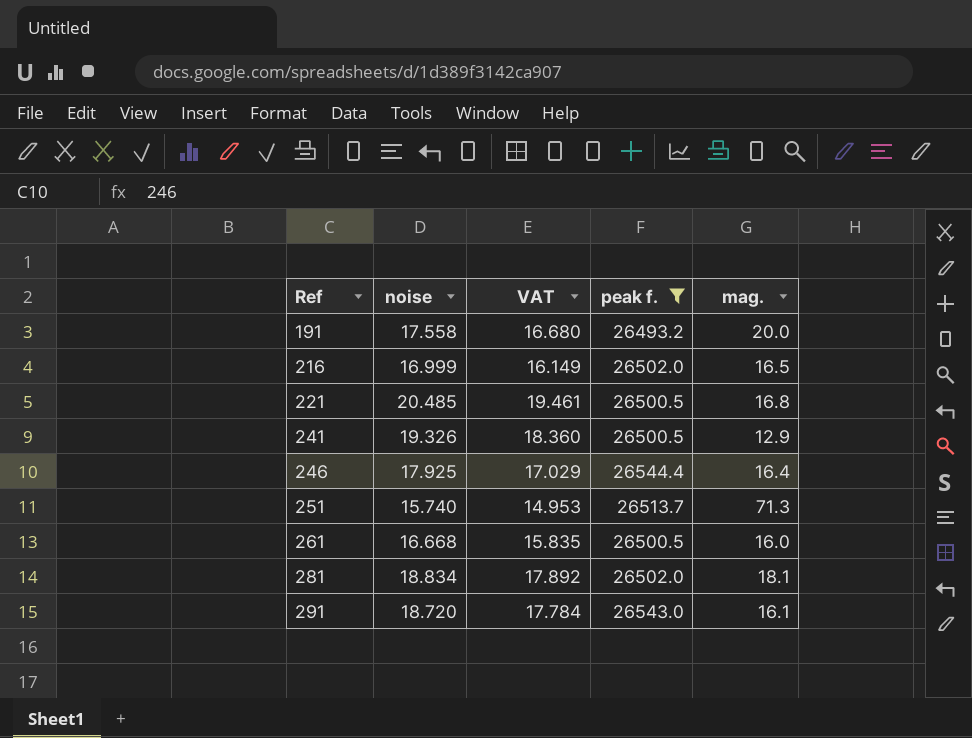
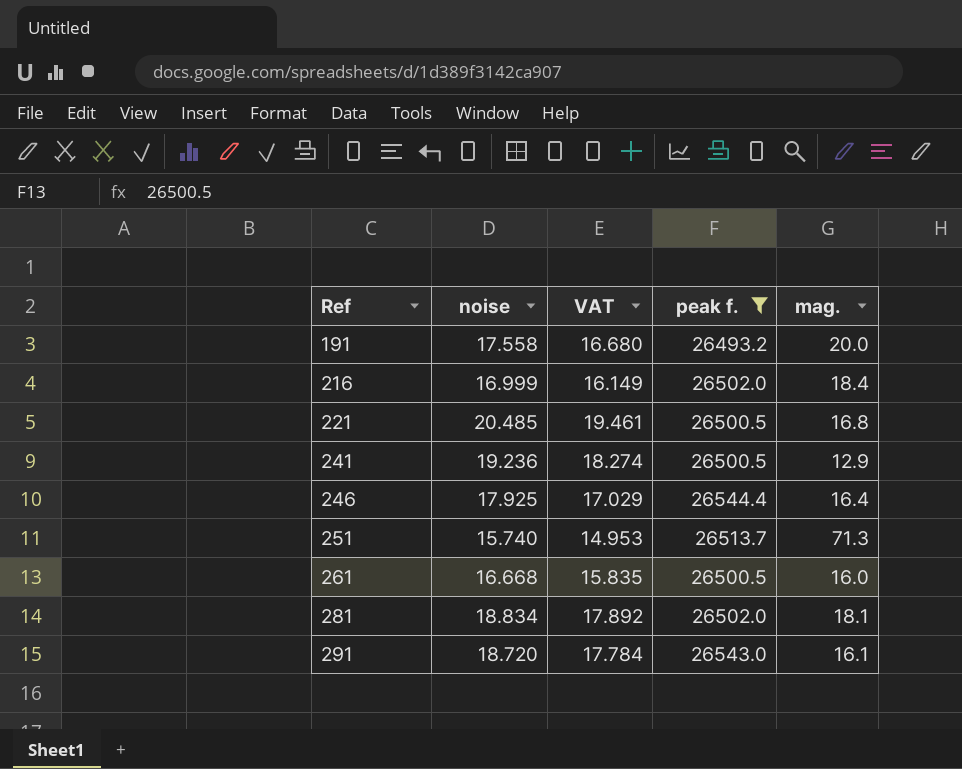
216 | mag.: 16.5 -> 18.4
241 | noise: 19.326 -> 19.236
241 | VAT: 18.360 -> 18.274

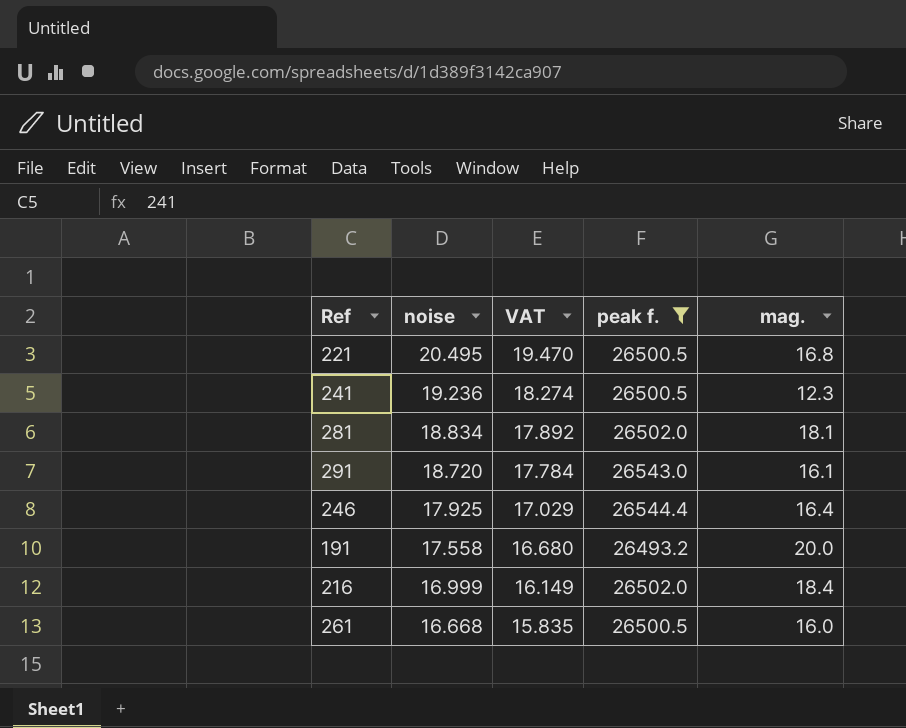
row order: Ref ascending -> noise descending
row 251: 15.740 | 14.953 | 26513.7 | 71.3 -> none
221 | noise: 20.485 -> 20.495
221 | VAT: 19.461 -> 19.470
241 | mag.: 12.9 -> 12.3

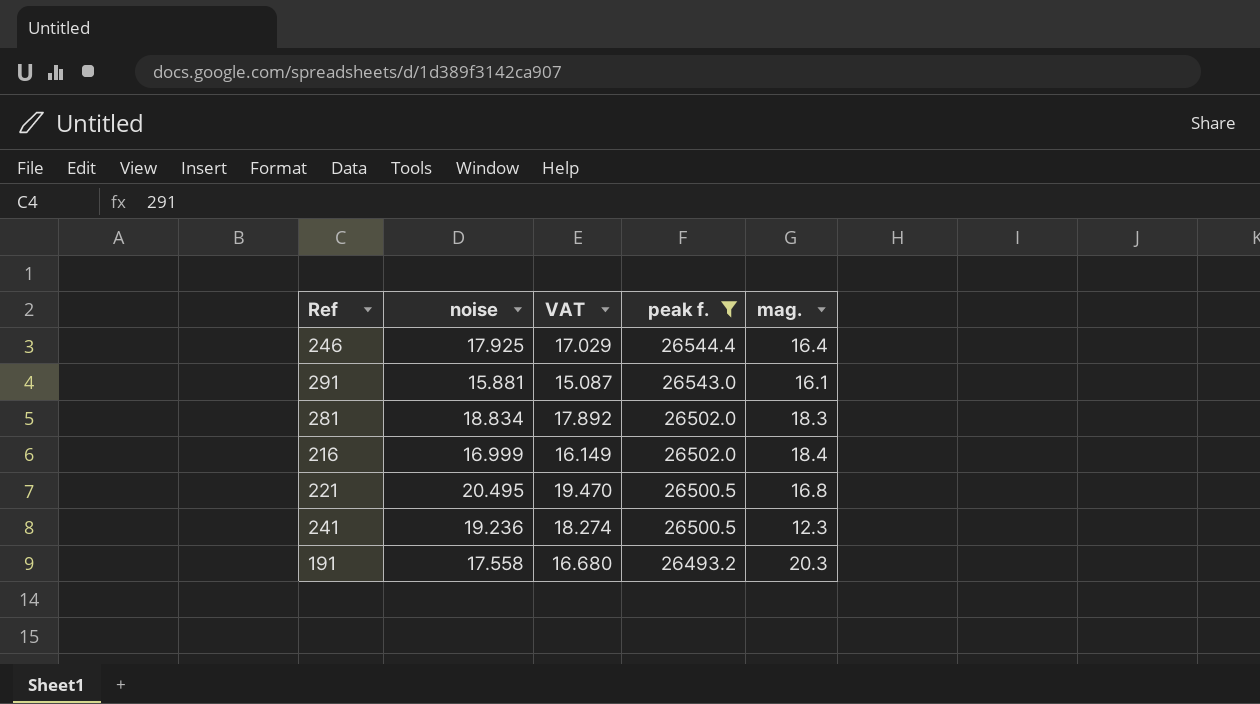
row order: noise descending -> peak f. descending
row 261: 16.668 | 15.835 | 26500.5 | 16.0 -> none
291 | noise: 18.720 -> 15.881
291 | VAT: 17.784 -> 15.087
281 | mag.: 18.1 -> 18.3
191 | mag.: 20.0 -> 20.3

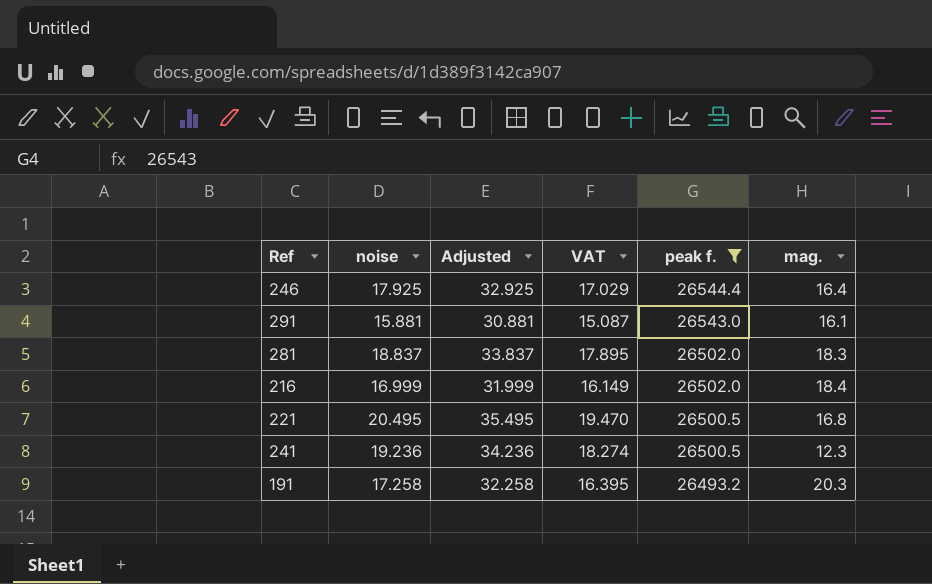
column Adjusted | formula: none -> [noise] + 15
281 | noise: 18.834 -> 18.837
281 | VAT: 17.892 -> 17.895
191 | noise: 17.558 -> 17.258
191 | VAT: 16.680 -> 16.395

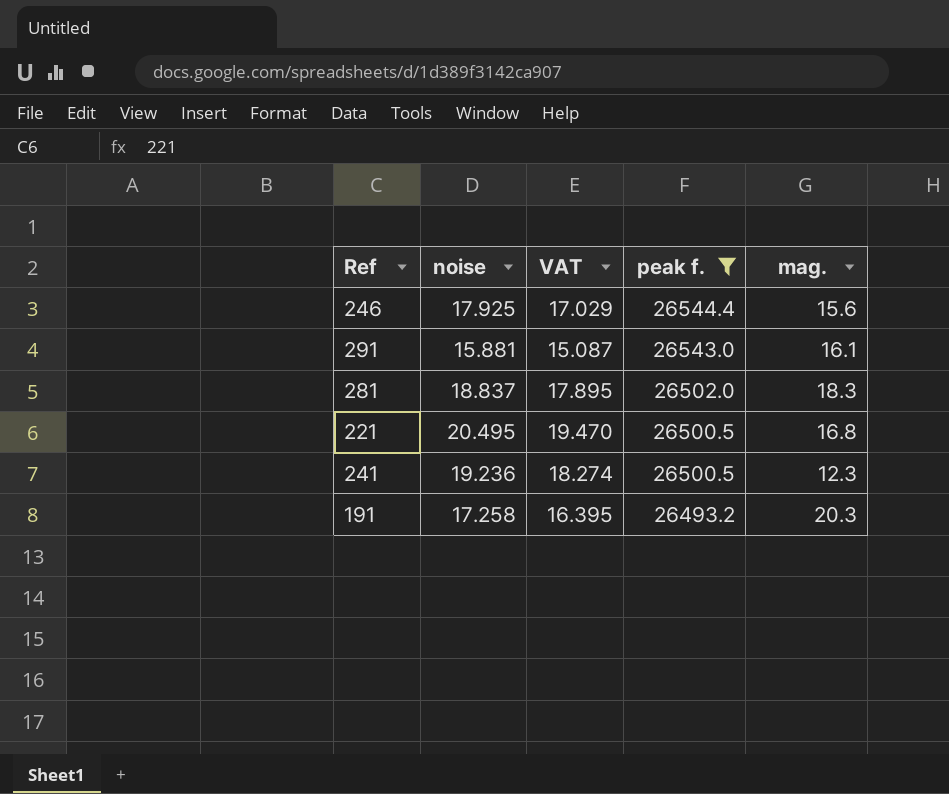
column Adjusted | formula: [noise] + 15 -> none
row 216: 16.999 | 31.999 | 16.149 | 26502.0 | 18.4 -> none
246 | mag.: 16.4 -> 15.6

